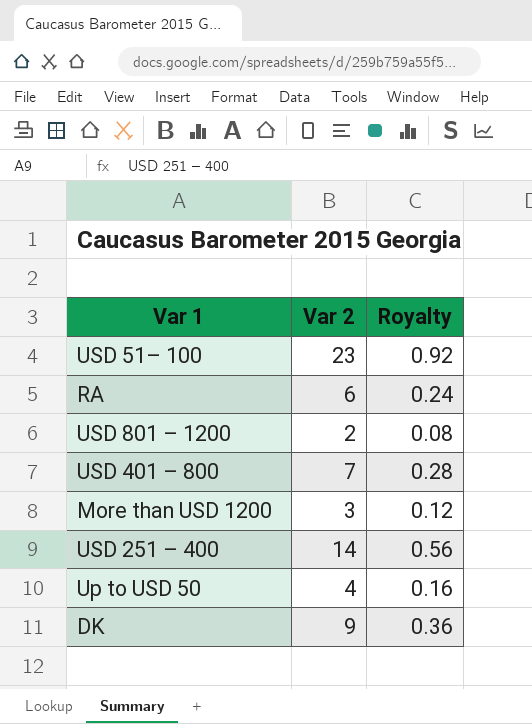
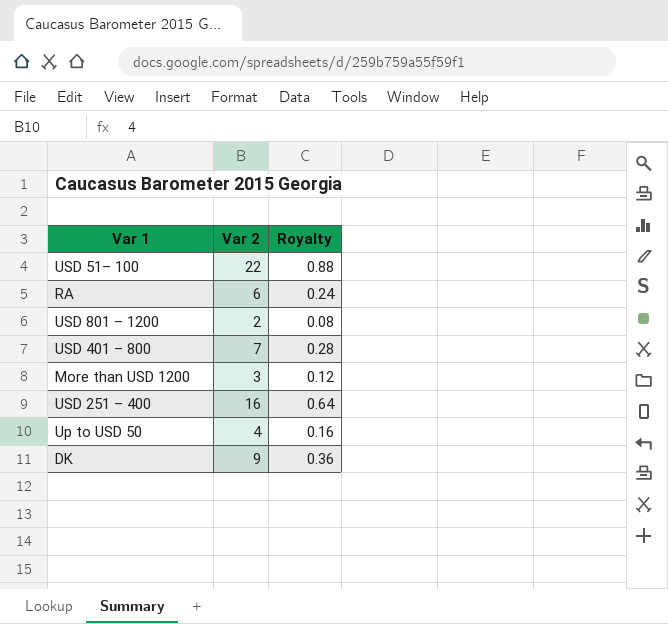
USD 51– 100 | Var 2: 23 -> 22
USD 51– 100 | Royalty: 0.92 -> 0.88
USD 251 – 400 | Var 2: 14 -> 16
USD 251 – 400 | Royalty: 0.56 -> 0.64

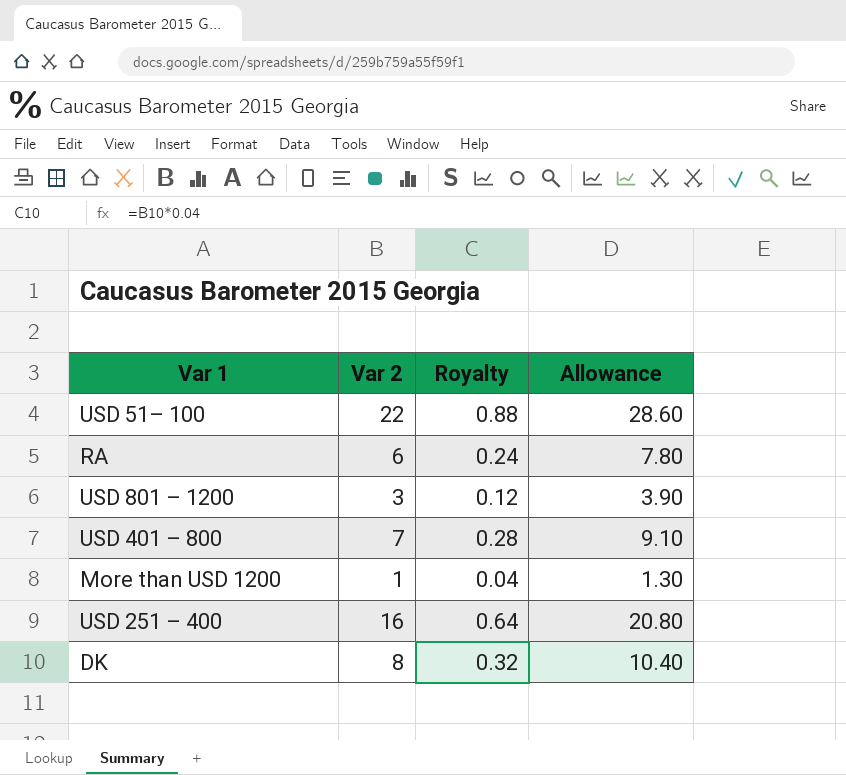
column Allowance | formula: none -> [Var 2] * 1.3
row Up to USD 50: 4 | 0.16 -> none
USD 801 – 1200 | Var 2: 2 -> 3
USD 801 – 1200 | Royalty: 0.08 -> 0.12
More than USD 1200 | Var 2: 3 -> 1
More than USD 1200 | Royalty: 0.12 -> 0.04
DK | Var 2: 9 -> 8
DK | Royalty: 0.36 -> 0.32

